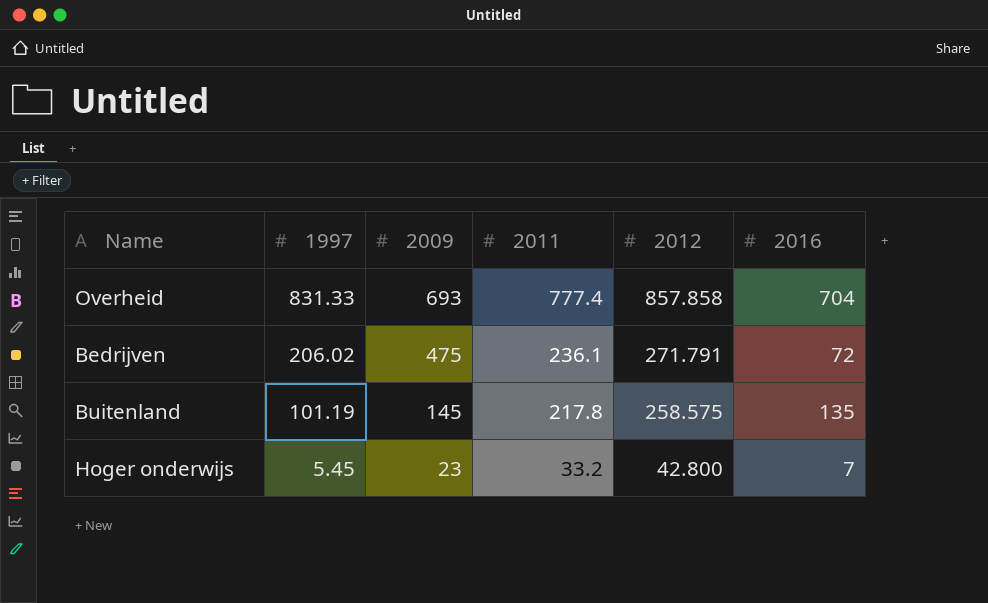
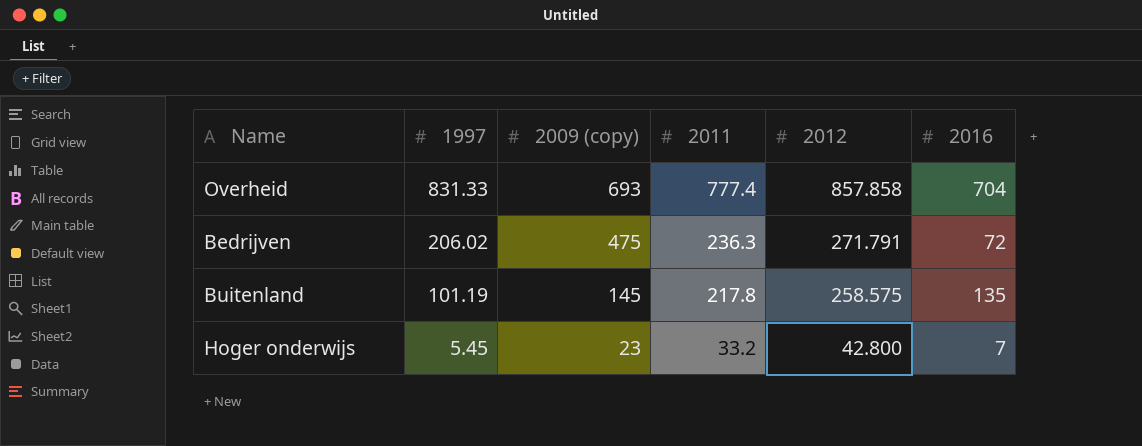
column name: 2009 -> 2009 (copy)
Bedrijven | 2011: 236.1 -> 236.3

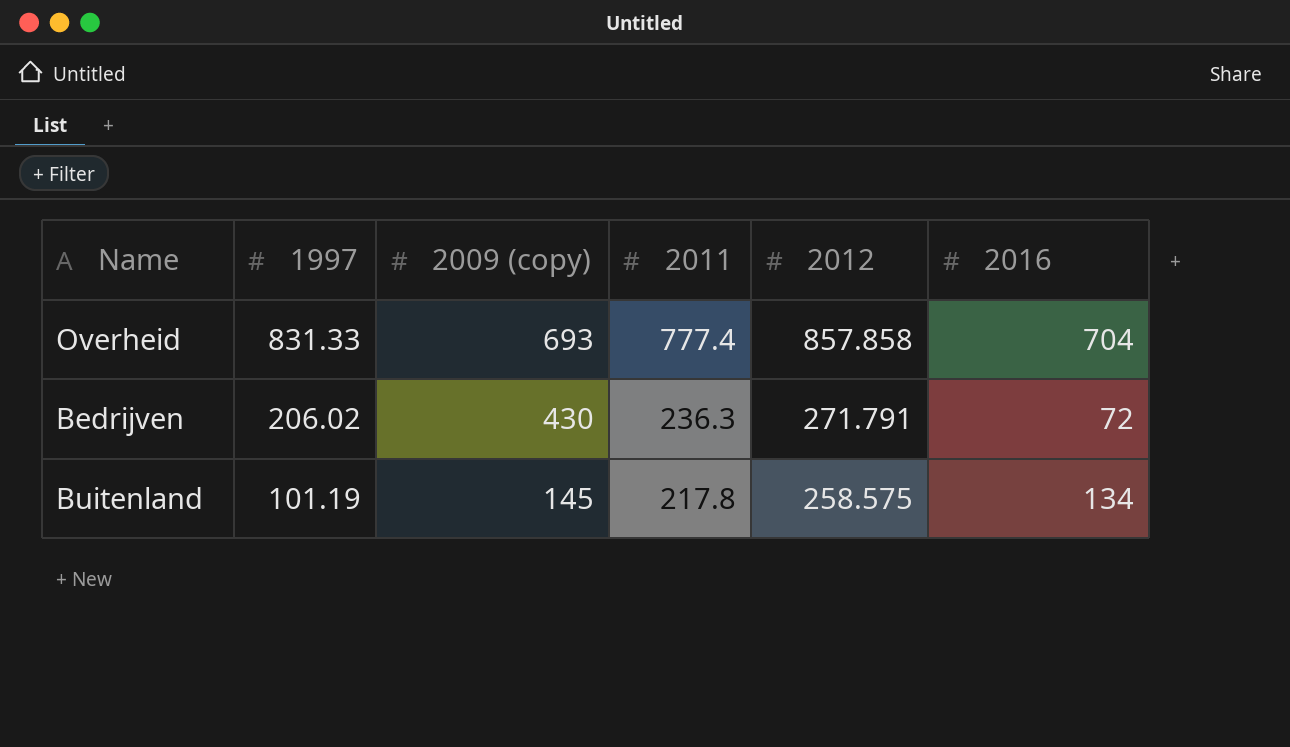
row Hoger onderwijs: 5.45 | 23 | 33.2 | 42.800 | 7 -> none
Bedrijven | 2009 (copy): 475 -> 430
Buitenland | 2016: 135 -> 134

